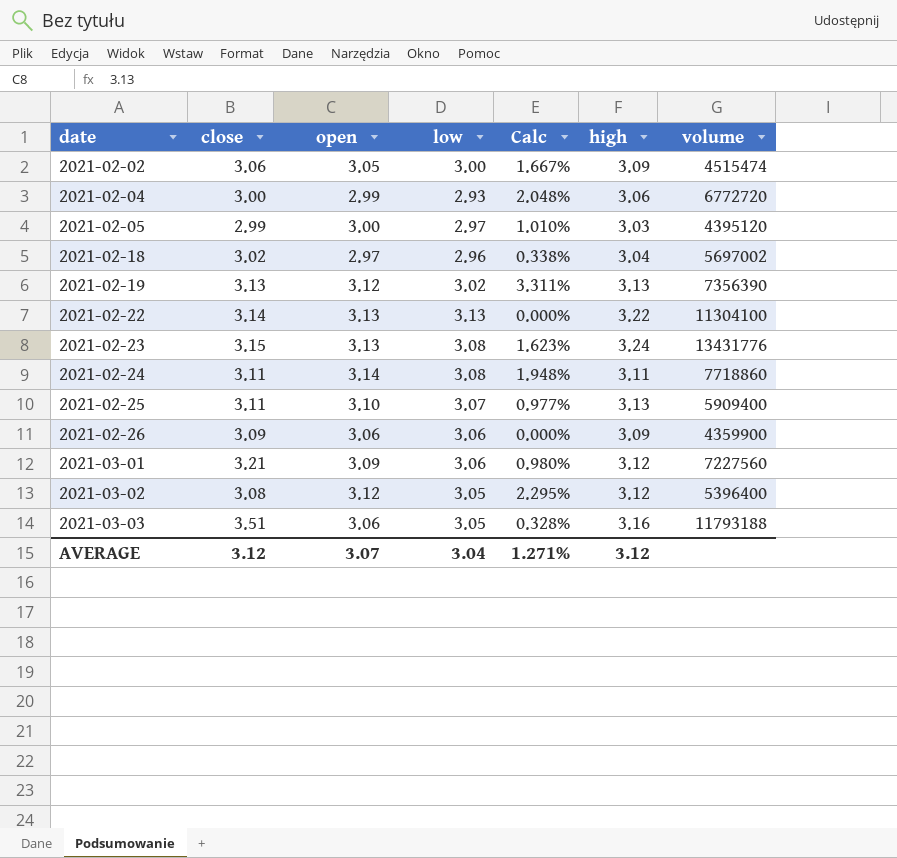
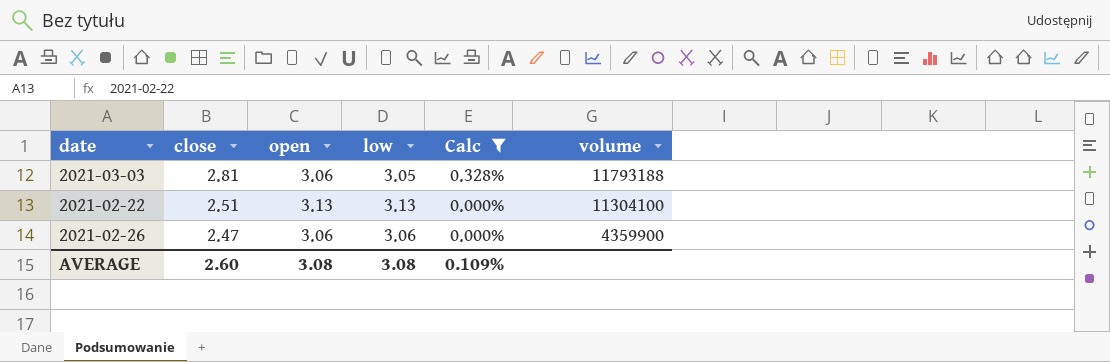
filter: none -> Calc <= 0.328%
row order: date ascending -> close descending
column high | position: 6 -> none
2021-03-03 | close: 3.51 -> 2.81
2021-02-22 | close: 3.14 -> 2.51
2021-02-26 | close: 3.09 -> 2.47
AVERAGE | close: 3.12 -> 2.60
AVERAGE | open: 3.07 -> 3.08
AVERAGE | low: 3.04 -> 3.08
AVERAGE | Calc: 1.271% -> 0.109%

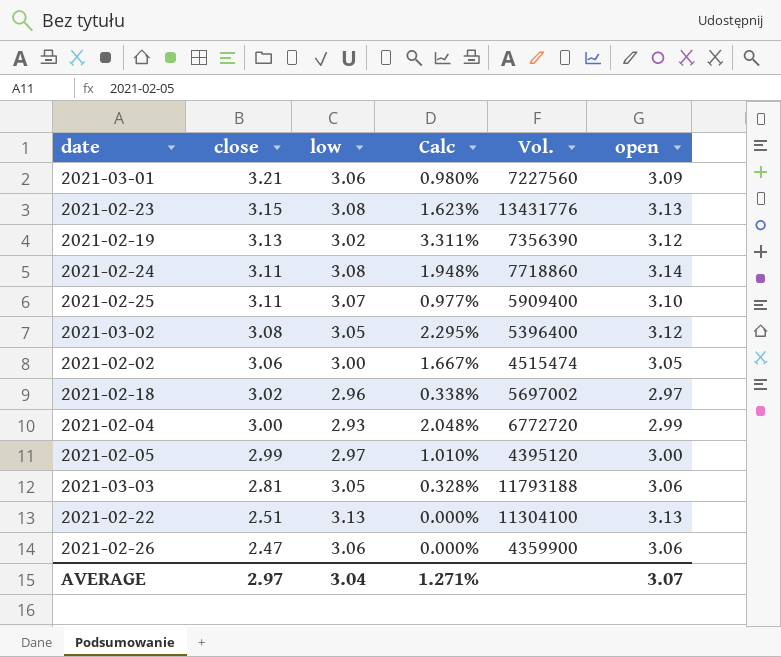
filter: Calc <= 0.328% -> none
column name: volume -> Vol.
column open | position: 3 -> 6
AVERAGE | close: 2.60 -> 2.97
AVERAGE | low: 3.08 -> 3.04
AVERAGE | Calc: 0.109% -> 1.271%
AVERAGE | open: 3.08 -> 3.07

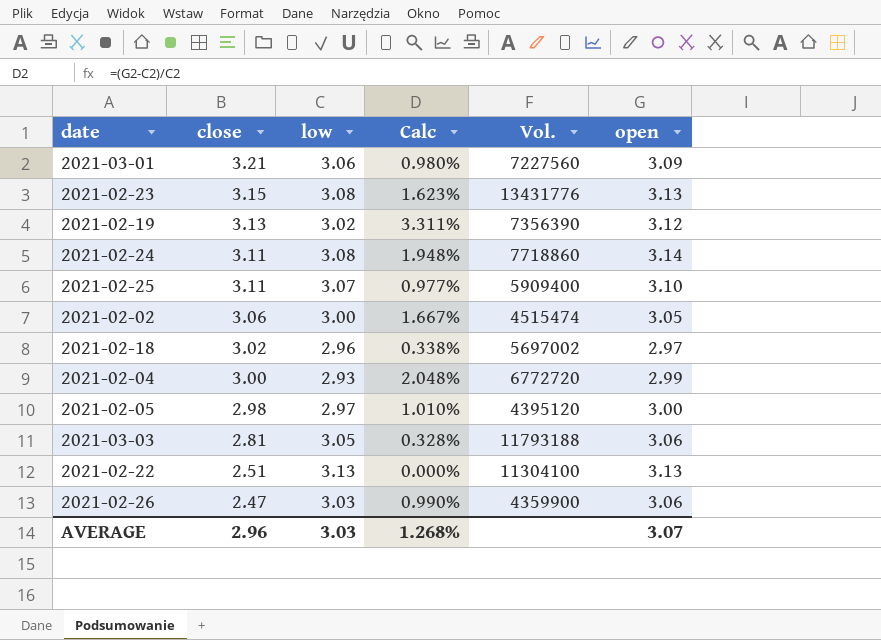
row 2021-03-02: 3.08 | 3.05 | 2.295% | 5396400 | 3.12 -> none
2021-02-05 | close: 2.99 -> 2.98
2021-02-26 | low: 3.06 -> 3.03
2021-02-26 | Calc: 0.000% -> 0.990%
AVERAGE | close: 2.97 -> 2.96
AVERAGE | low: 3.04 -> 3.03
AVERAGE | Calc: 1.271% -> 1.268%

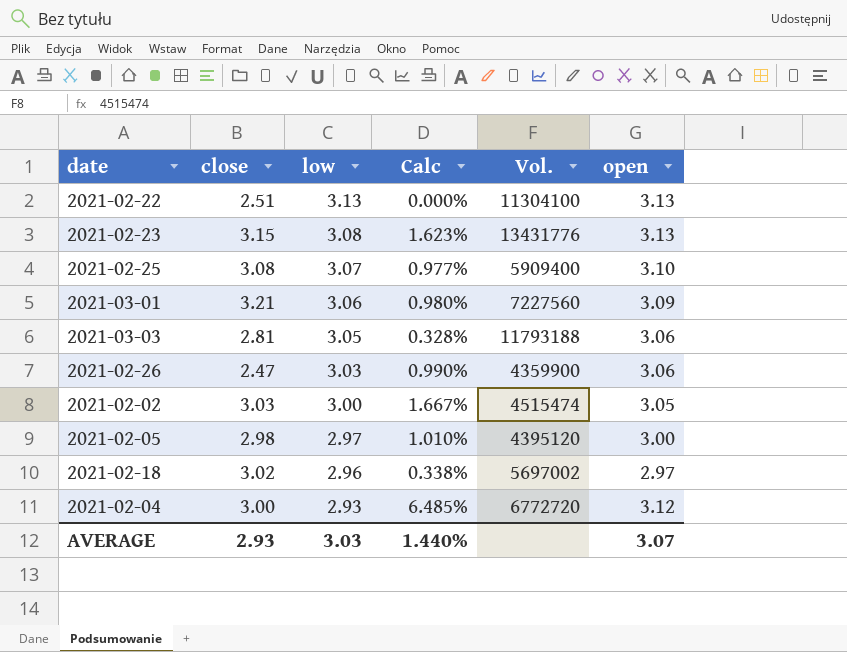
row order: close descending -> low descending
row 2021-02-19: 3.13 | 3.02 | 3.311% | 7356390 | 3.12 -> none
row 2021-02-24: 3.11 | 3.08 | 1.948% | 7718860 | 3.14 -> none
2021-02-25 | close: 3.11 -> 3.08
2021-02-02 | close: 3.06 -> 3.03
2021-02-04 | Calc: 2.048% -> 6.485%
2021-02-04 | open: 2.99 -> 3.12
AVERAGE | close: 2.96 -> 2.93
AVERAGE | Calc: 1.268% -> 1.440%

